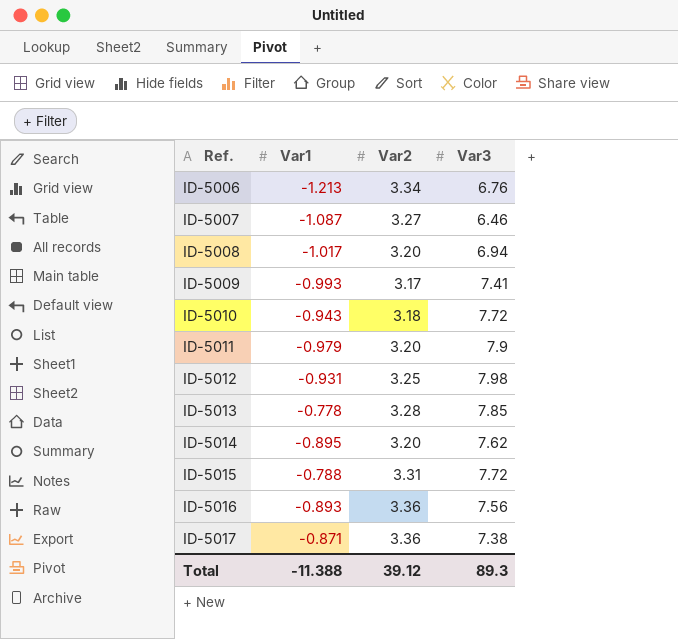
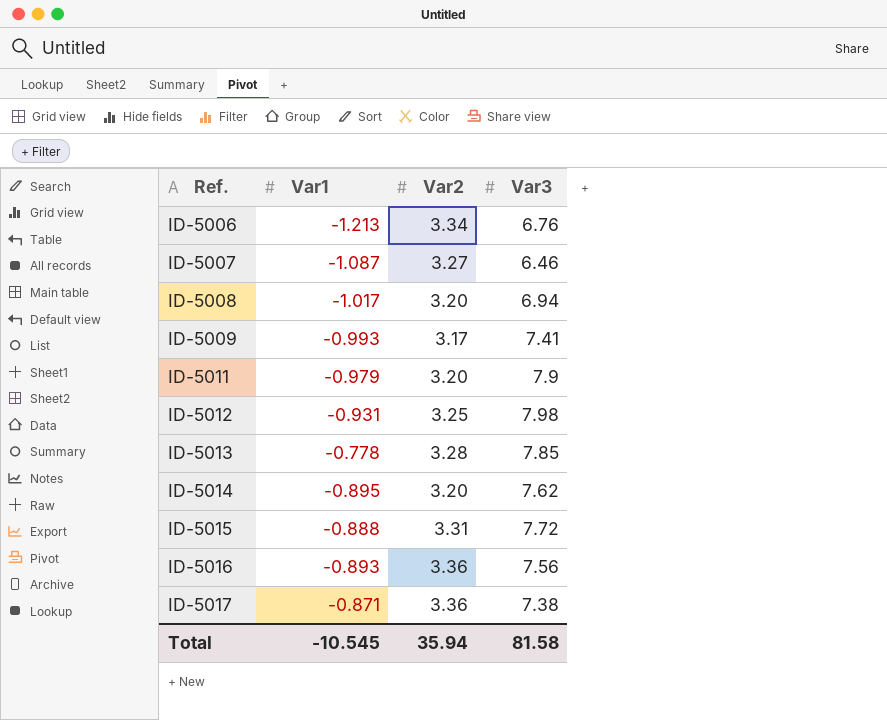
row ID-5010: -0.943 | 3.18 | 7.72 -> none
ID-5015 | Var1: -0.788 -> -0.888
Total | Var1: -11.388 -> -10.545
Total | Var2: 39.12 -> 35.94
Total | Var3: 89.3 -> 81.58

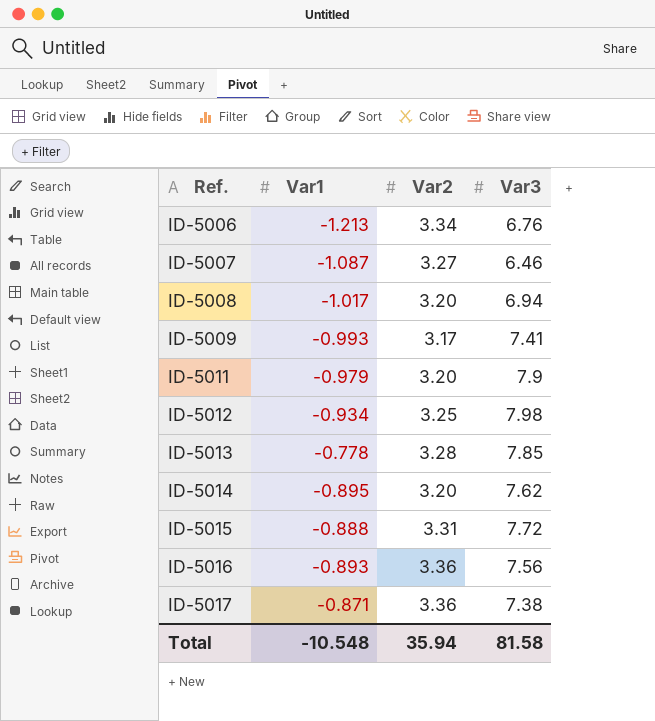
ID-5012 | Var1: -0.931 -> -0.934
Total | Var1: -10.545 -> -10.548

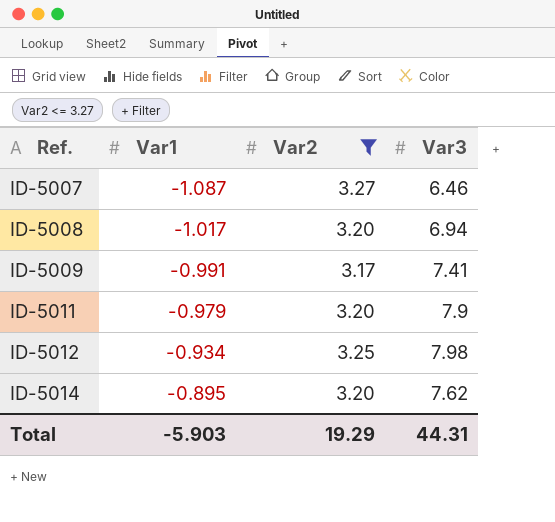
filter: none -> Var2 <= 3.27
ID-5009 | Var1: -0.993 -> -0.991
Total | Var1: -10.548 -> -5.903
Total | Var2: 35.94 -> 19.29
Total | Var3: 81.58 -> 44.31

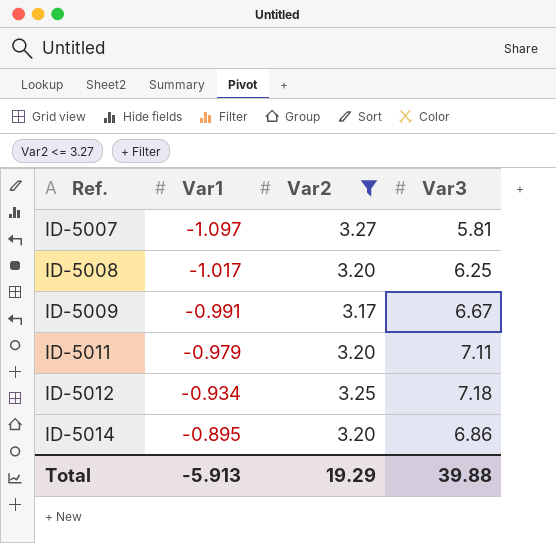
ID-5007 | Var1: -1.087 -> -1.097
ID-5007 | Var3: 6.46 -> 5.81
ID-5008 | Var3: 6.94 -> 6.25
ID-5009 | Var3: 7.41 -> 6.67
ID-5011 | Var3: 7.9 -> 7.11
ID-5012 | Var3: 7.98 -> 7.18
ID-5014 | Var3: 7.62 -> 6.86
Total | Var1: -5.903 -> -5.913
Total | Var3: 44.31 -> 39.88

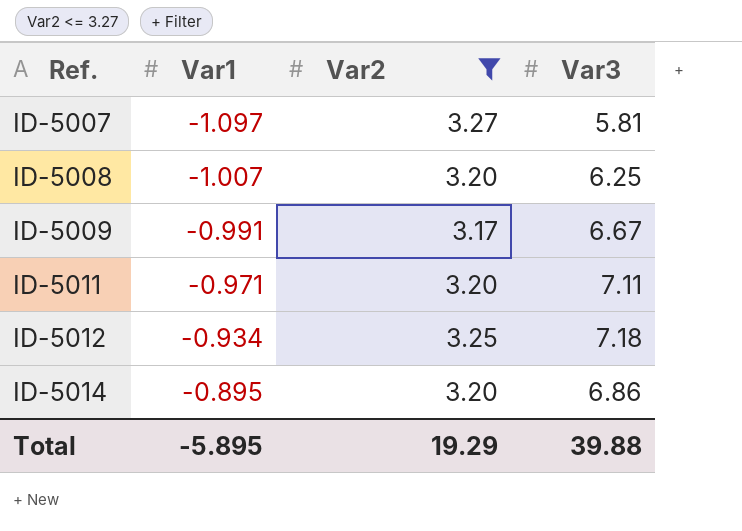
ID-5008 | Var1: -1.017 -> -1.007
ID-5011 | Var1: -0.979 -> -0.971
Total | Var1: -5.913 -> -5.895

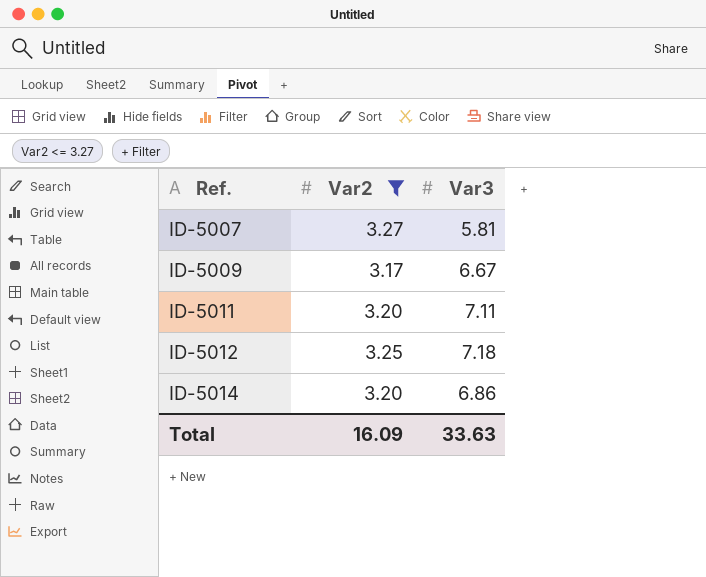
column Var1 | position: 2 -> none
row ID-5008: -1.007 | 3.20 | 6.25 -> none
Total | Var2: 19.29 -> 16.09
Total | Var3: 39.88 -> 33.63

